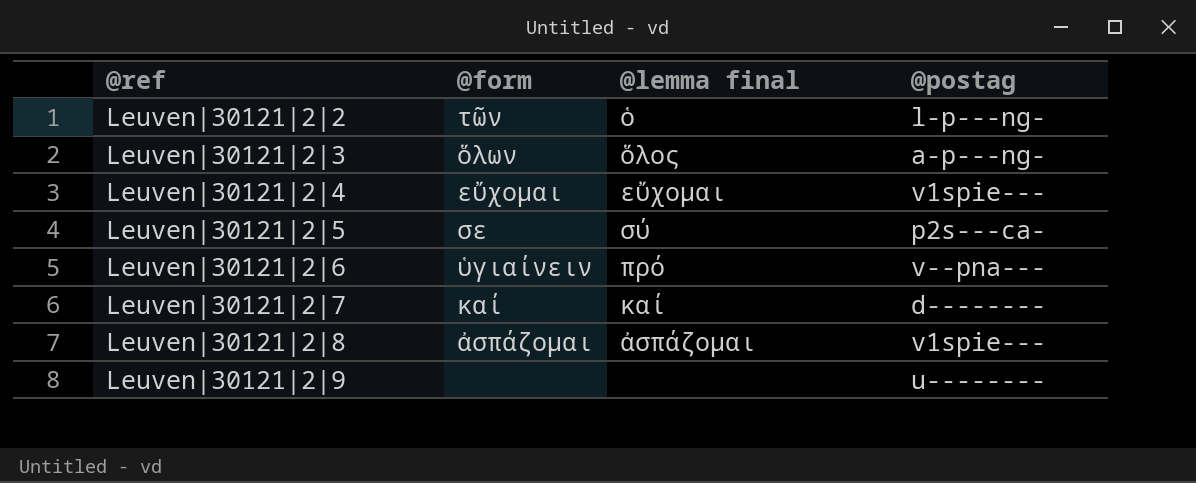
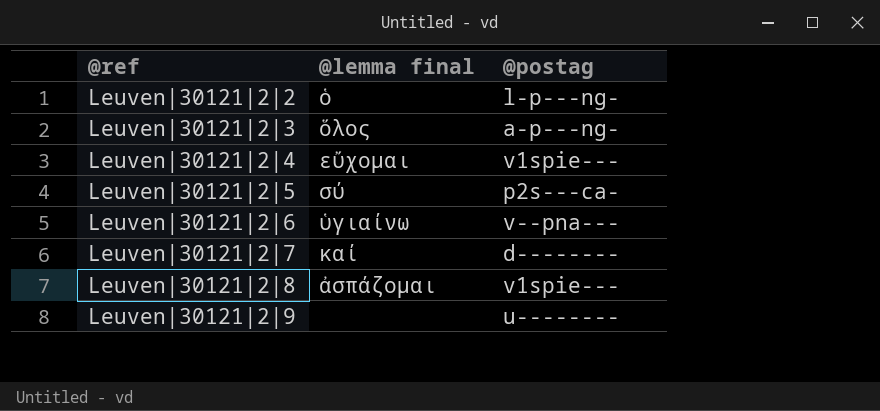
column @form | position: 2 -> none
Leuven|30121|2|6 | @lemma final: πρό -> ὑγιαίνω

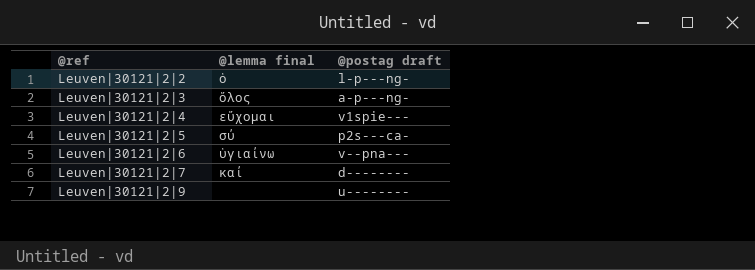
column name: @postag -> @postag draft
row Leuven|30121|2|8: ἀσπάζομαι | v1spie--- -> none

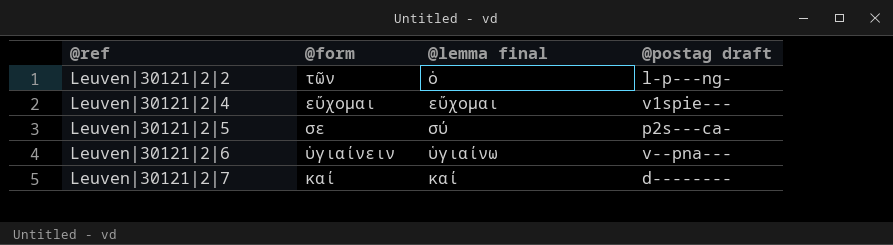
column @form | position: none -> 2
row Leuven|30121|2|3: ὅλος | a-p---ng- -> none
row Leuven|30121|2|9: none | u-------- -> none

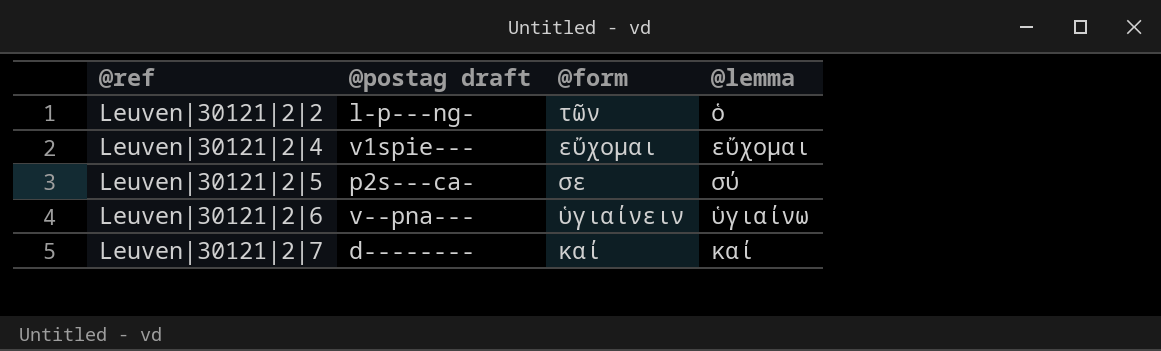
column @postag draft | position: 4 -> 2
column name: @lemma final -> @lemma

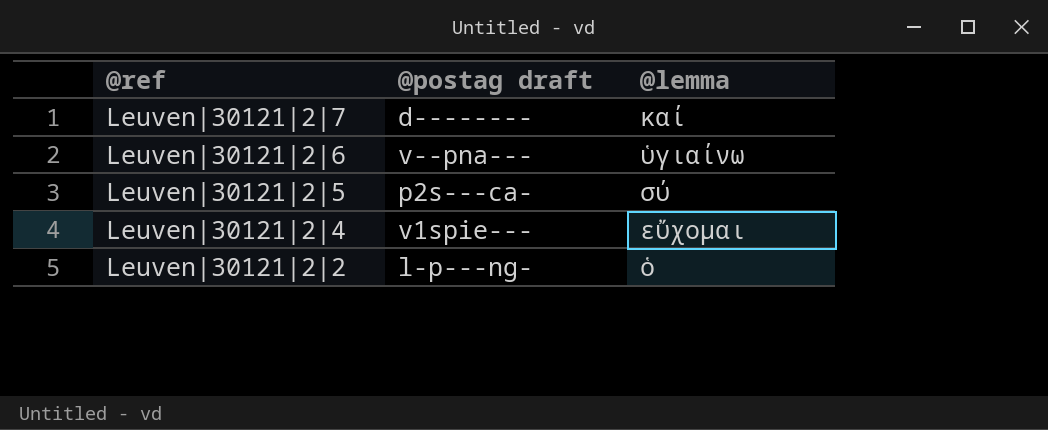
row order: @ref ascending -> @ref descending
column @form | position: 3 -> none

